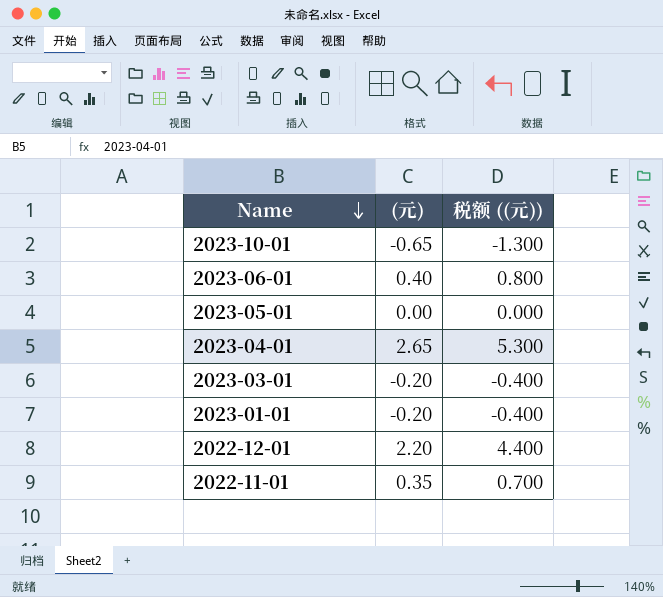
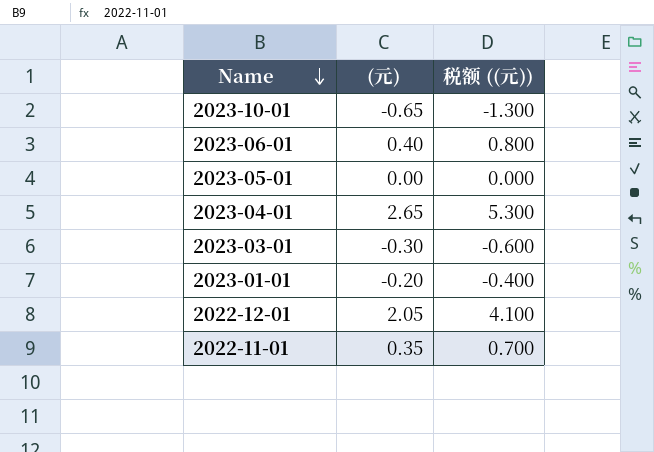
2023-03-01 | (元): -0.20 -> -0.30
2023-03-01 | 税额 ((元)): -0.400 -> -0.600
2022-12-01 | (元): 2.20 -> 2.05
2022-12-01 | 税额 ((元)): 4.400 -> 4.100

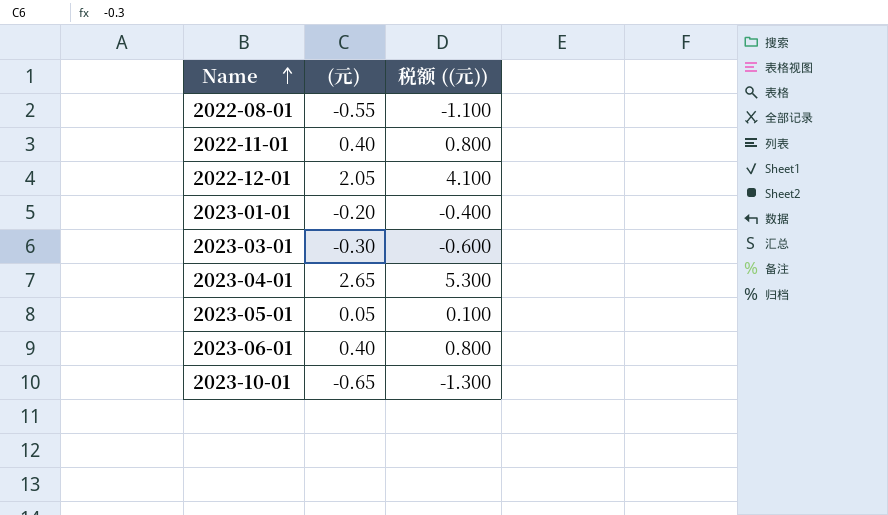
row order: Name descending -> Name ascending
row 2022-08-01: none -> -0.55 | -1.100
2022-11-01 | (元): 0.35 -> 0.40
2022-11-01 | 税额 ((元)): 0.700 -> 0.800
2023-05-01 | (元): 0.00 -> 0.05
2023-05-01 | 税额 ((元)): 0.000 -> 0.100

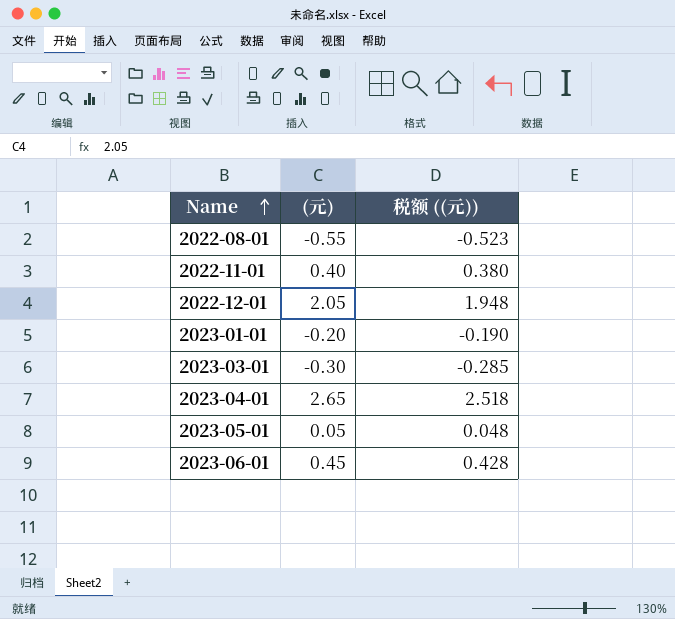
column 税额 ((元)) | formula: [(元)] * 2 -> [(元)] * 0.95
row 2023-10-01: -0.65 | -1.300 -> none
2023-06-01 | (元): 0.40 -> 0.45

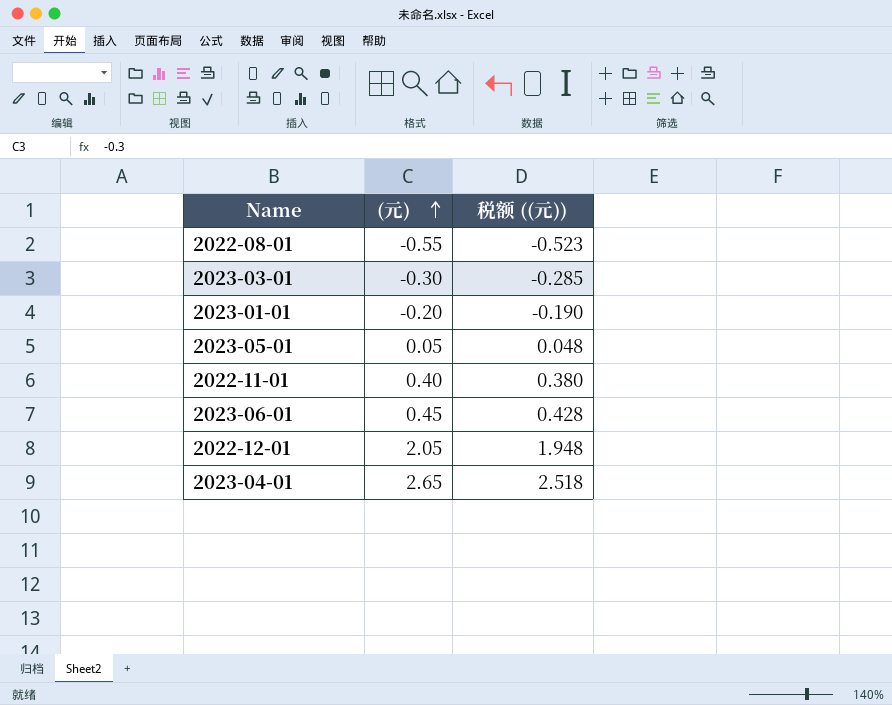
row order: Name ascending -> (元) ascending

